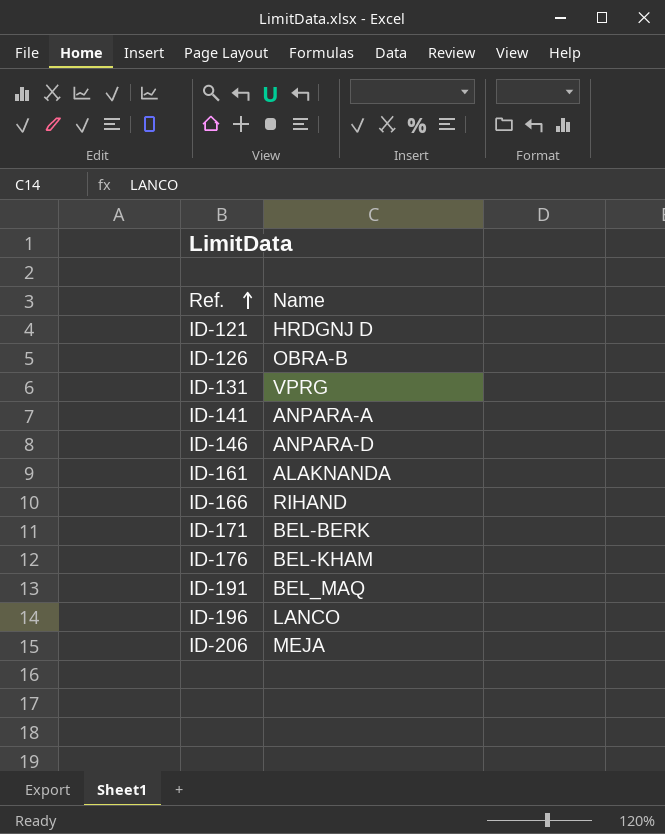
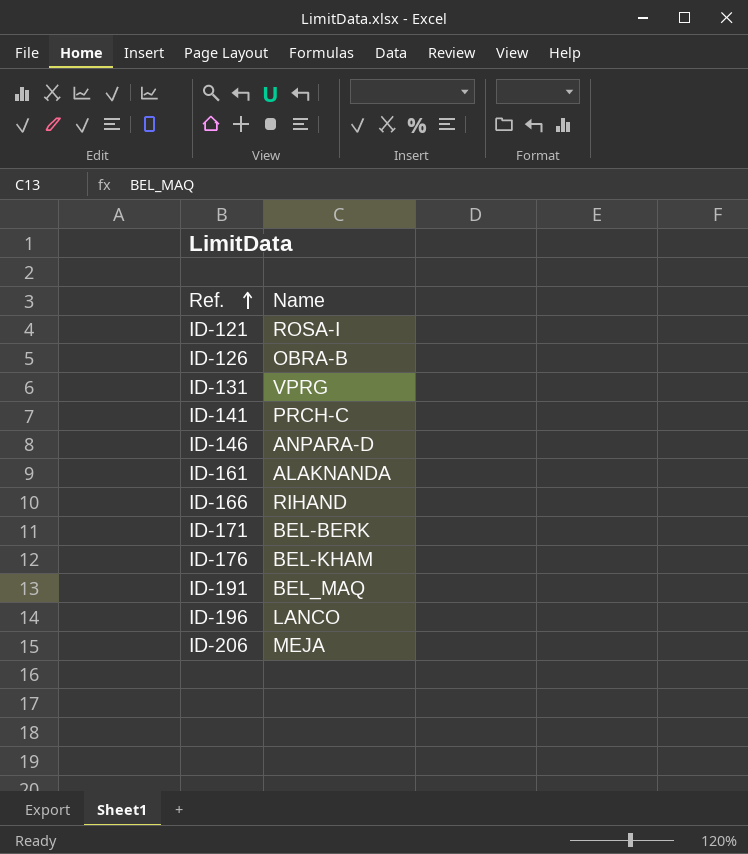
ID-121 | Name: HRDGNJ D -> ROSA-I
ID-141 | Name: ANPARA-A -> PRCH-C

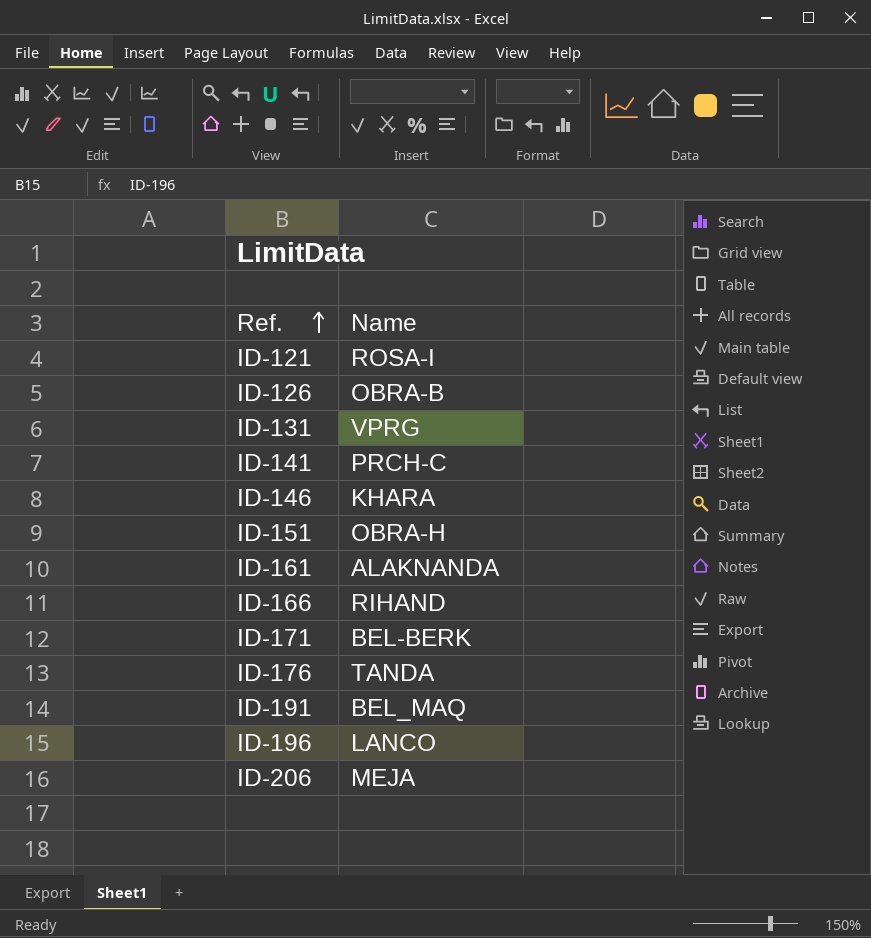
ID-146 | Name: ANPARA-D -> KHARA
row ID-151: none -> OBRA-H
ID-176 | Name: BEL-KHAM -> TANDA

